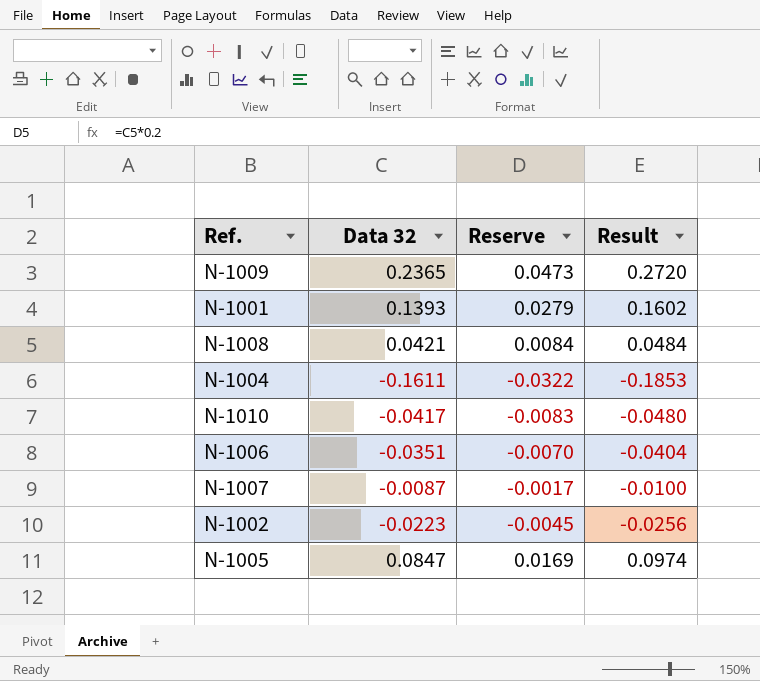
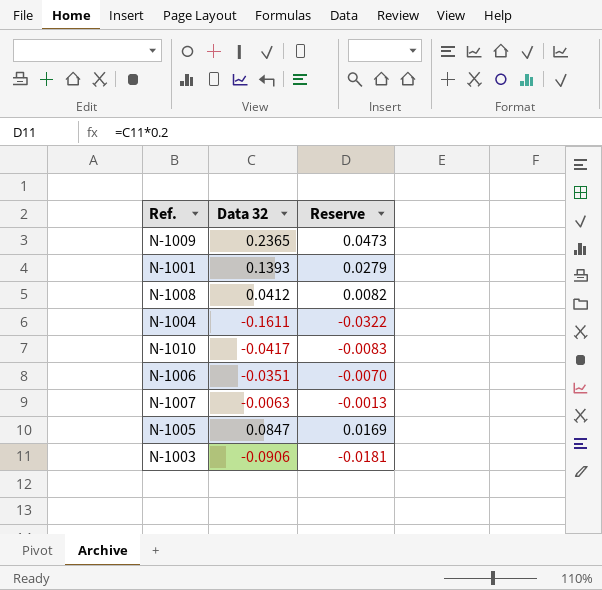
column Result | formula: [Data 32] * 1.15 -> none
row N-1002: -0.0223 | -0.0045 | -0.0256 -> none
N-1008 | Data 32: 0.0421 -> 0.0412
N-1008 | Reserve: 0.0084 -> 0.0082
N-1007 | Data 32: -0.0087 -> -0.0063
N-1007 | Reserve: -0.0017 -> -0.0013
row N-1003: none -> -0.0906 | -0.0181

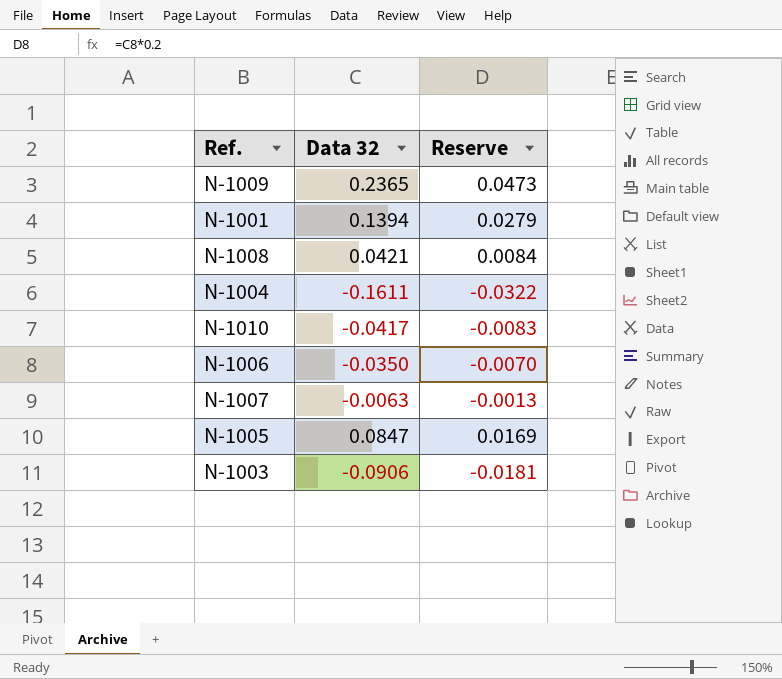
N-1001 | Data 32: 0.1393 -> 0.1394
N-1008 | Data 32: 0.0412 -> 0.0421
N-1008 | Reserve: 0.0082 -> 0.0084
N-1006 | Data 32: -0.0351 -> -0.0350

